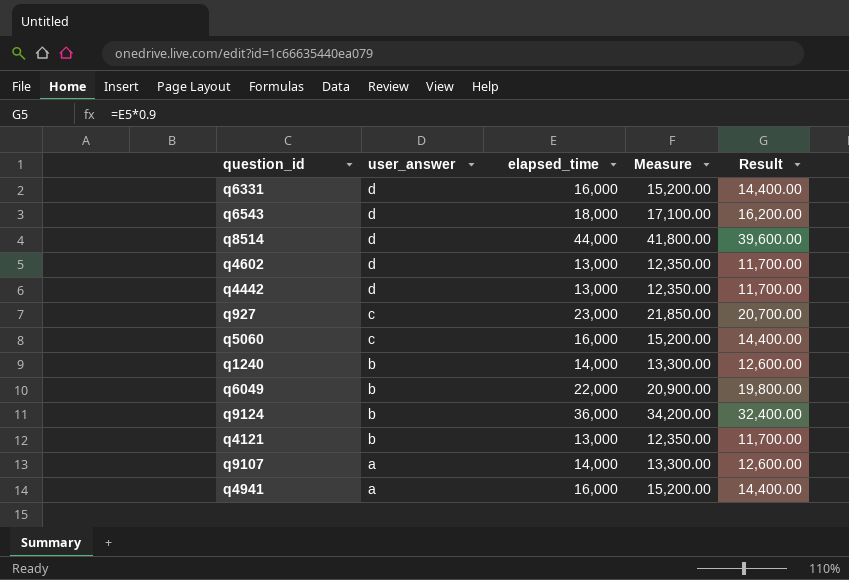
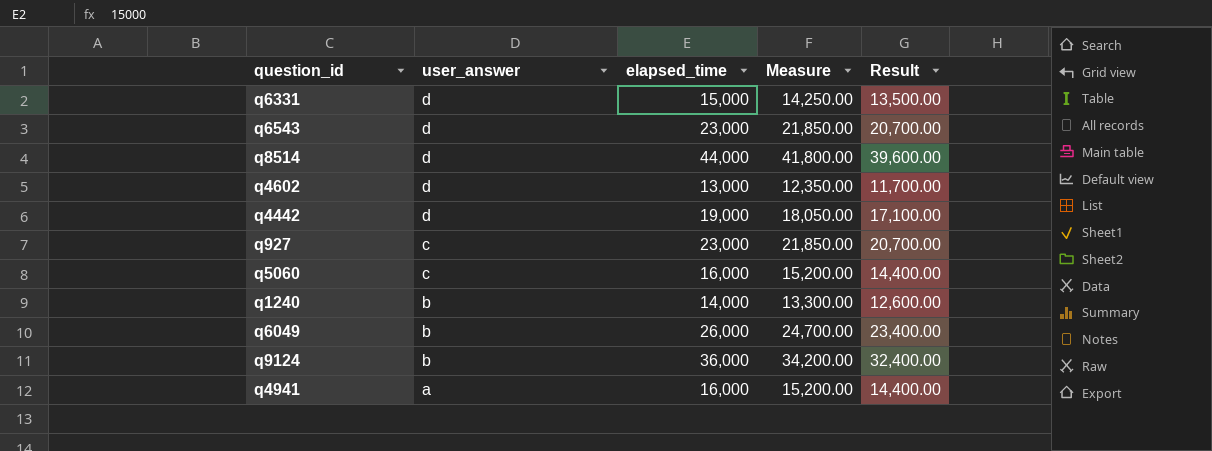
row q4121: b | 13,000 | 12,350.00 | 11,700.00 -> none
row q9107: a | 14,000 | 13,300.00 | 12,600.00 -> none
q6331 | elapsed_time: 16,000 -> 15,000
q6331 | Measure: 15,200.00 -> 14,250.00
q6331 | Result: 14,400.00 -> 13,500.00
q6543 | elapsed_time: 18,000 -> 23,000
q6543 | Measure: 17,100.00 -> 21,850.00
q6543 | Result: 16,200.00 -> 20,700.00
q4442 | elapsed_time: 13,000 -> 19,000
q4442 | Measure: 12,350.00 -> 18,050.00
q4442 | Result: 11,700.00 -> 17,100.00
q6049 | elapsed_time: 22,000 -> 26,000
q6049 | Measure: 20,900.00 -> 24,700.00
q6049 | Result: 19,800.00 -> 23,400.00

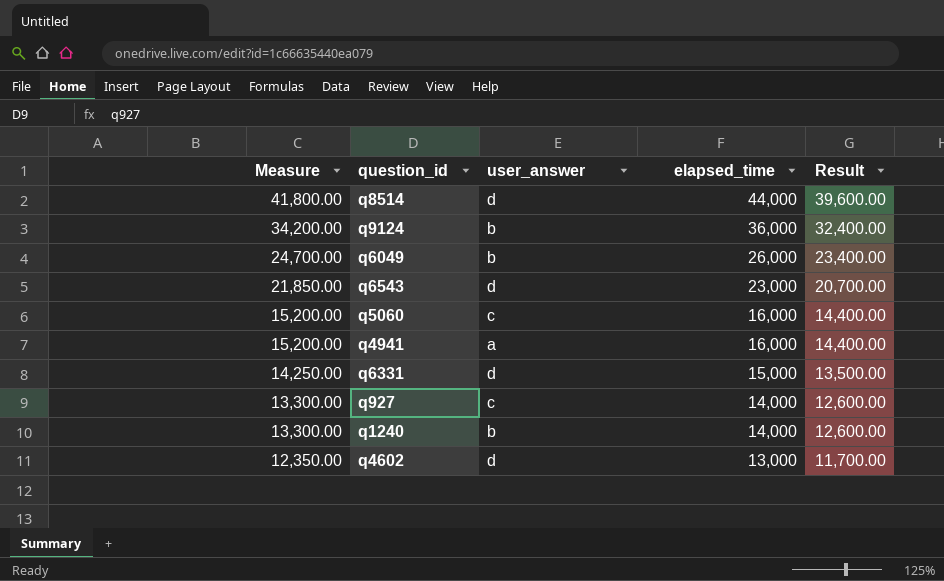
row order: user_answer descending -> Measure descending
column Measure | position: 4 -> 1
row q4442: d | 19,000 | 18,050.00 | 17,100.00 -> none
q927 | Measure: 21,850.00 -> 13,300.00
q927 | elapsed_time: 23,000 -> 14,000
q927 | Result: 20,700.00 -> 12,600.00

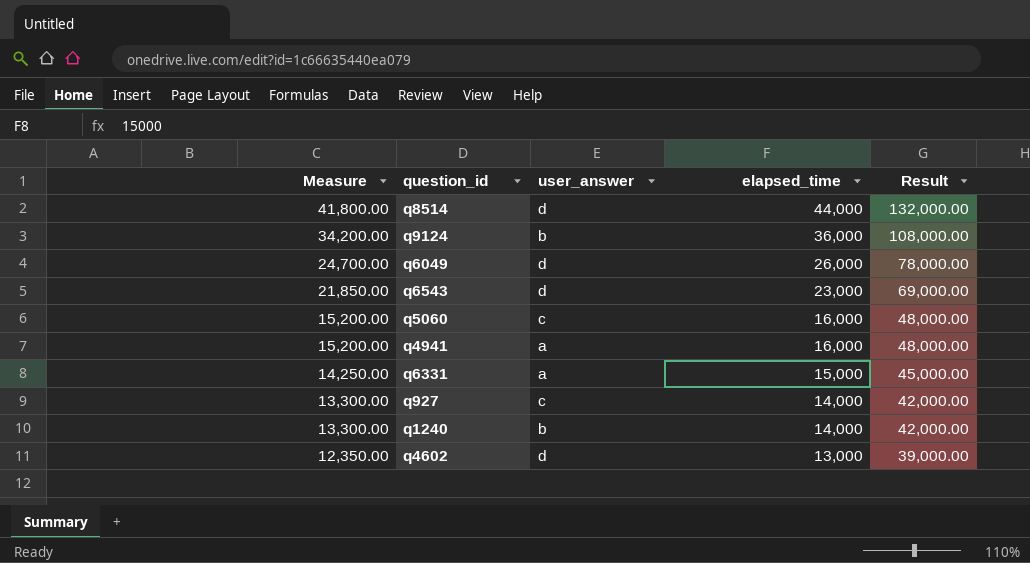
column Result | formula: [elapsed_time] * 0.9 -> [elapsed_time] * 3
q6049 | user_answer: b -> d
q6331 | user_answer: d -> a

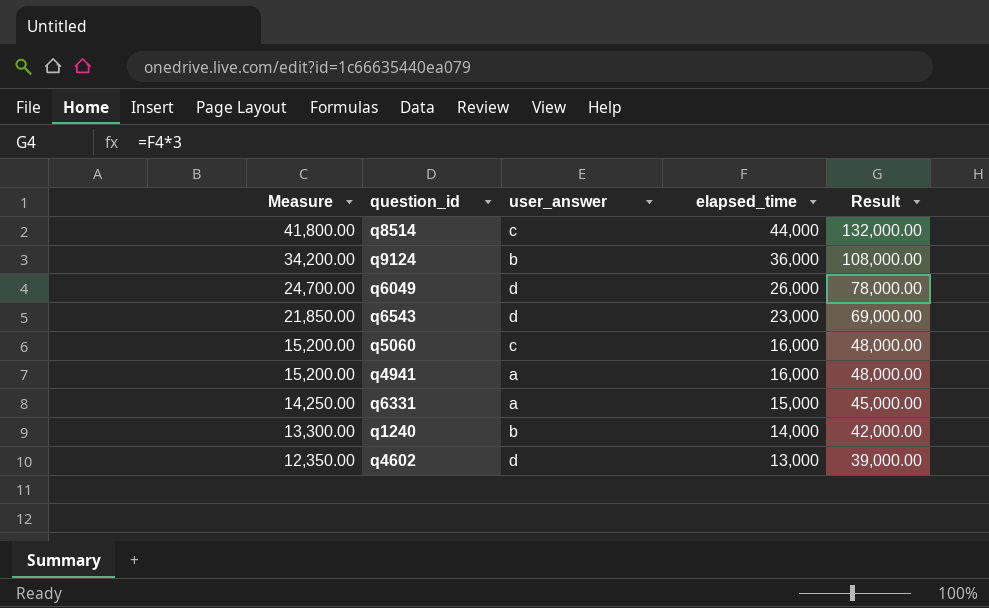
row q927: 13,300.00 | c | 14,000 | 42,000.00 -> none
q8514 | user_answer: d -> c

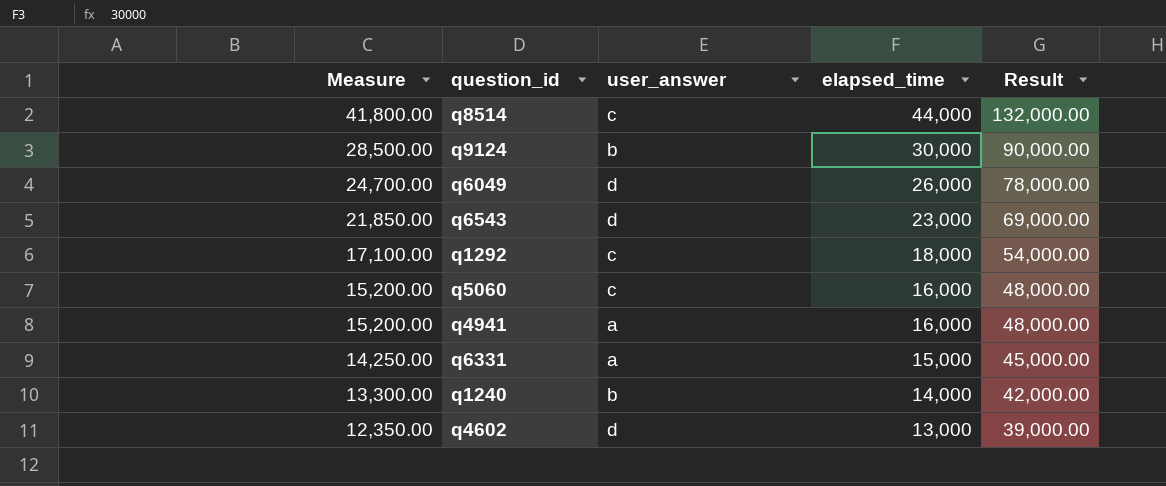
q9124 | Measure: 34,200.00 -> 28,500.00
q9124 | elapsed_time: 36,000 -> 30,000
q9124 | Result: 108,000.00 -> 90,000.00
row q1292: none -> 17,100.00 | c | 18,000 | 54,000.00

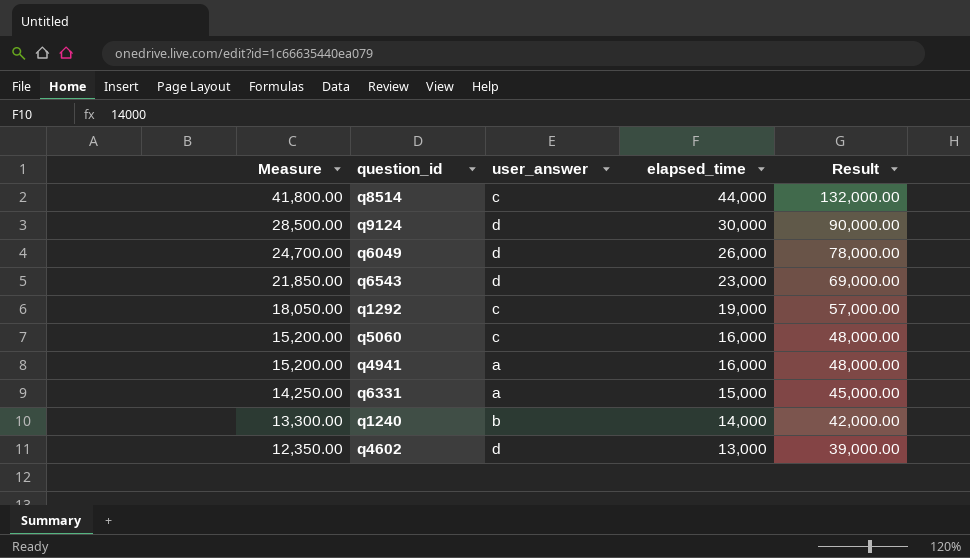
q9124 | user_answer: b -> d
q1292 | Measure: 17,100.00 -> 18,050.00
q1292 | elapsed_time: 18,000 -> 19,000
q1292 | Result: 54,000.00 -> 57,000.00

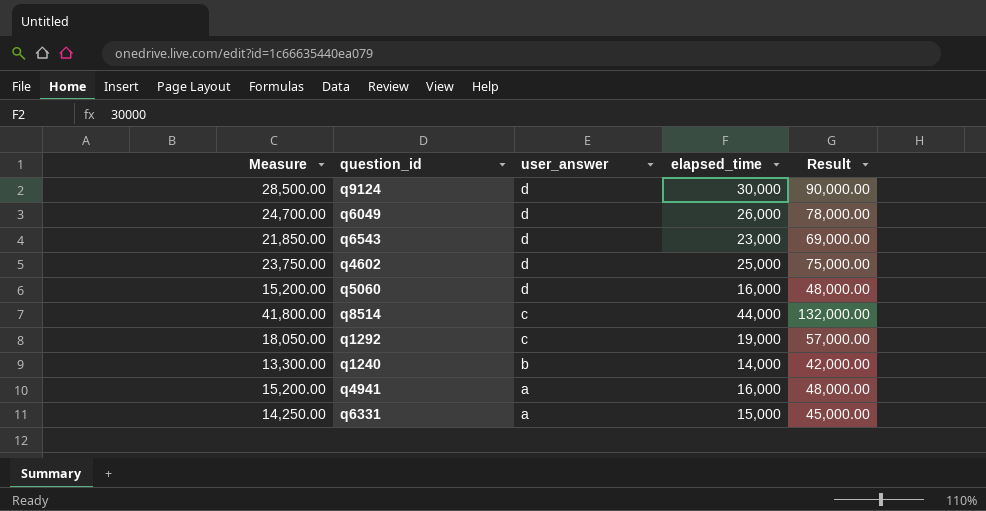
row order: Measure descending -> user_answer descending
q4602 | Measure: 12,350.00 -> 23,750.00
q4602 | elapsed_time: 13,000 -> 25,000
q4602 | Result: 39,000.00 -> 75,000.00
q5060 | user_answer: c -> d

